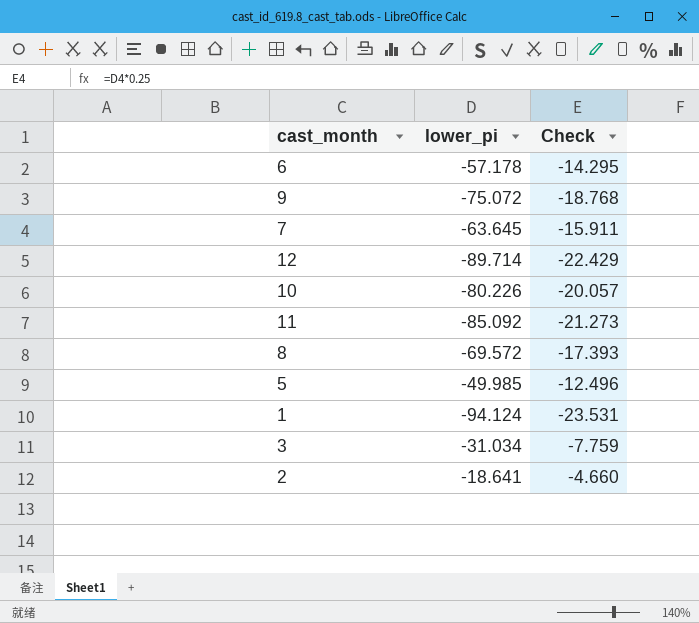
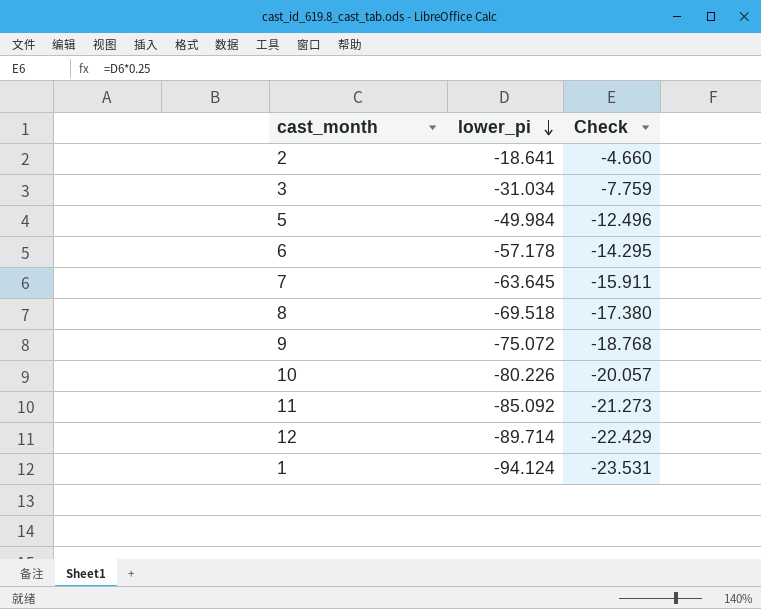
row order: none -> lower_pi descending
5 | lower_pi: -49.985 -> -49.984
8 | lower_pi: -69.572 -> -69.518
8 | Check: -17.393 -> -17.380

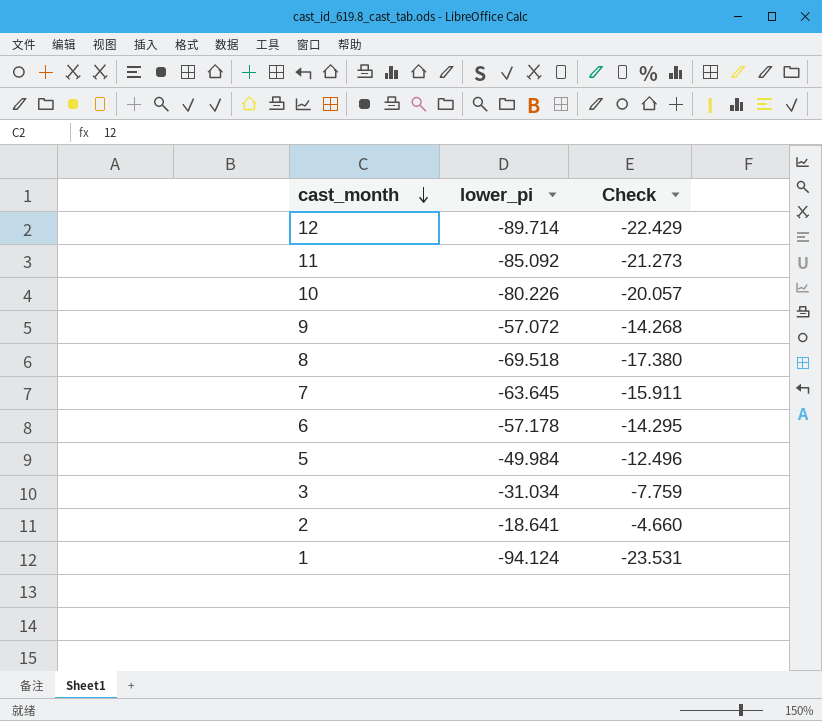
row order: lower_pi descending -> cast_month descending
9 | lower_pi: -75.072 -> -57.072
9 | Check: -18.768 -> -14.268

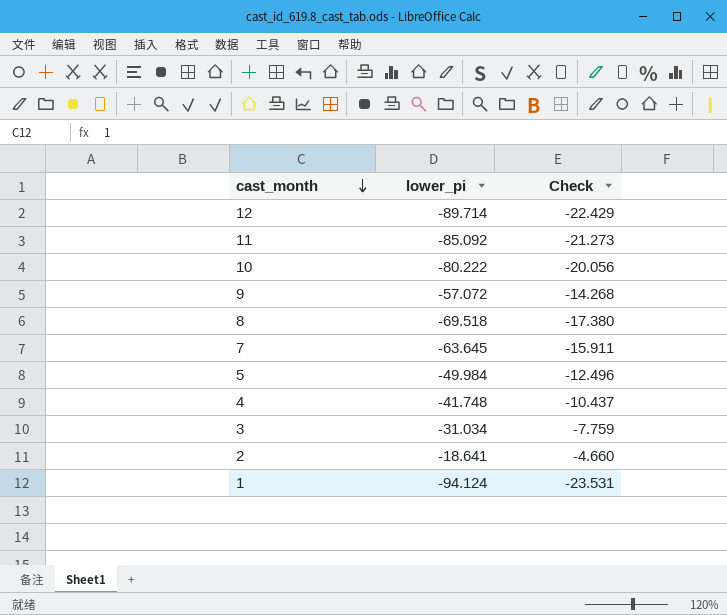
row 6: -57.178 | -14.295 -> none
10 | lower_pi: -80.226 -> -80.222
10 | Check: -20.057 -> -20.056
row 4: none -> -41.748 | -10.437

